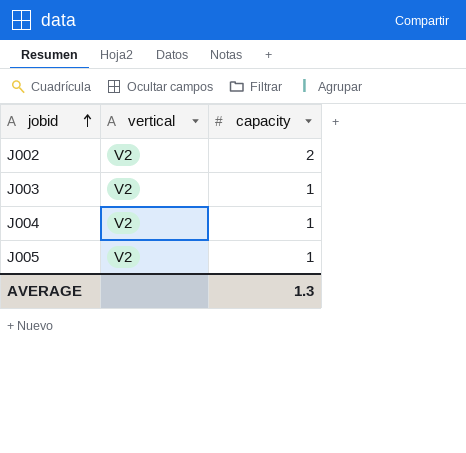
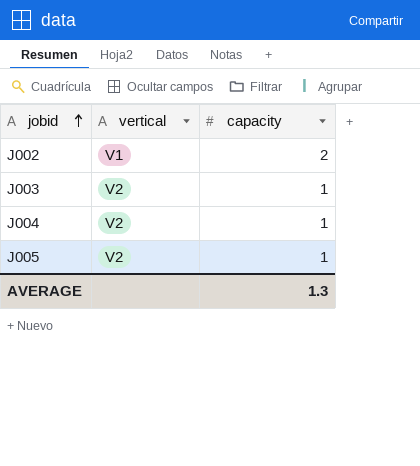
J002 | vertical: V2 -> V1

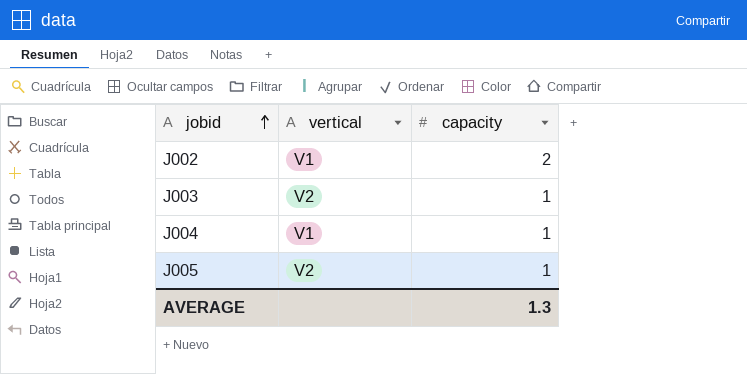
J004 | vertical: V2 -> V1

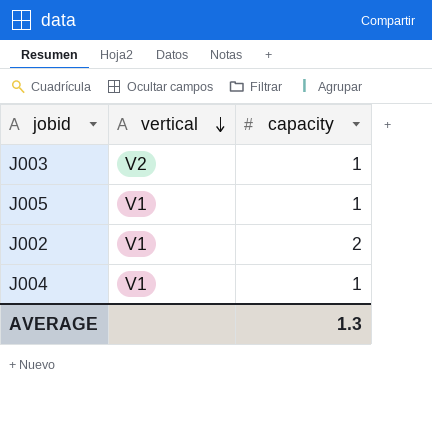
row order: jobid ascending -> vertical descending
J005 | vertical: V2 -> V1

